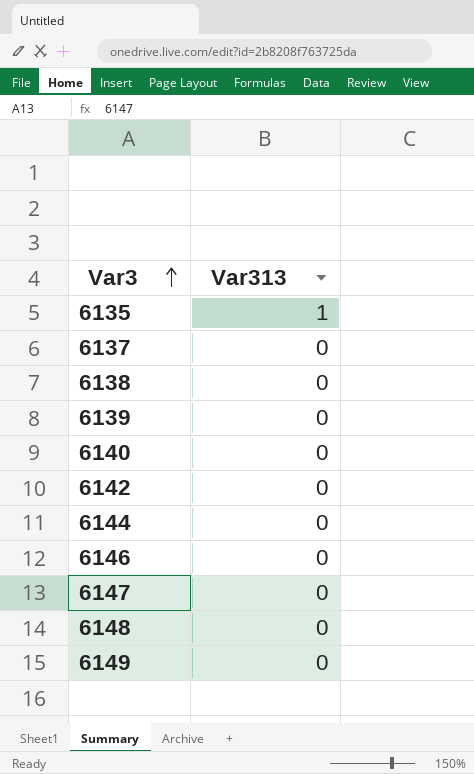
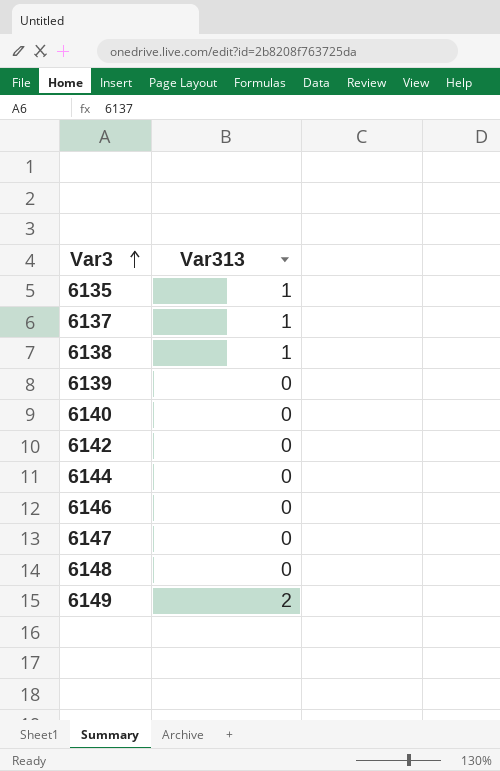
6137 | Var313: 0 -> 1
6138 | Var313: 0 -> 1
6149 | Var313: 0 -> 2

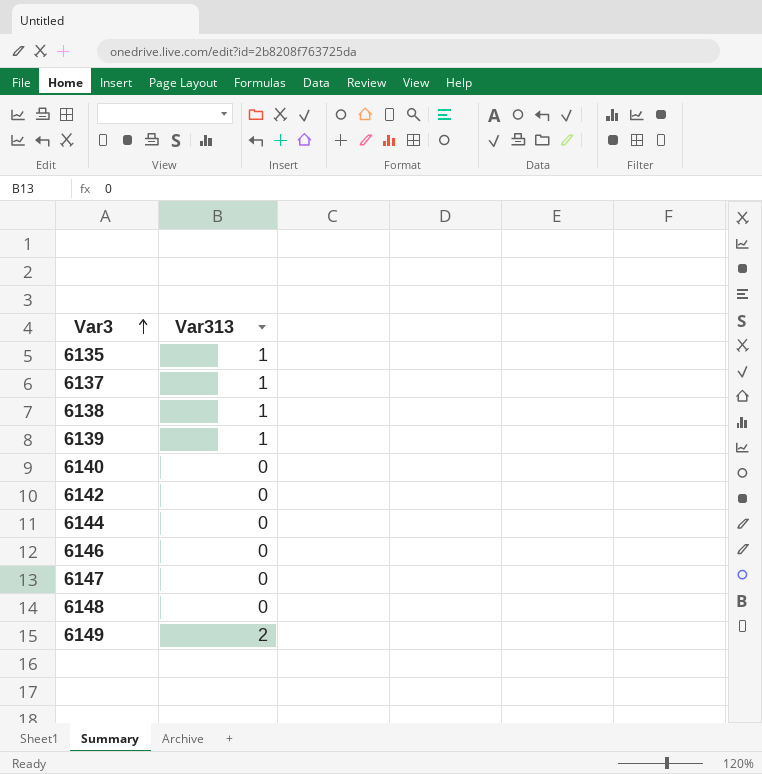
6139 | Var313: 0 -> 1

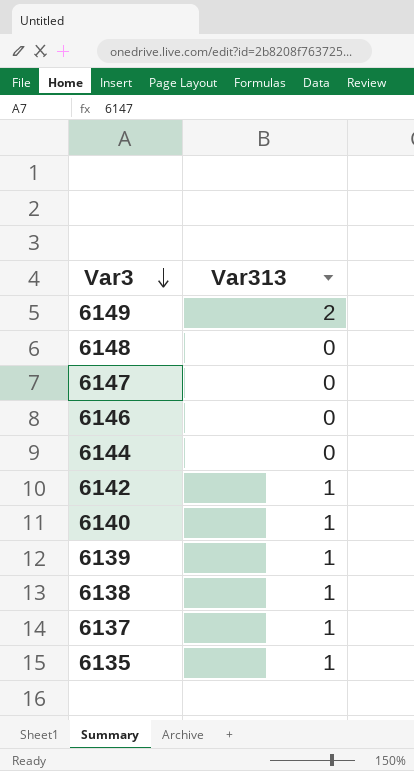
row order: Var3 ascending -> Var3 descending
6142 | Var313: 0 -> 1
6140 | Var313: 0 -> 1

